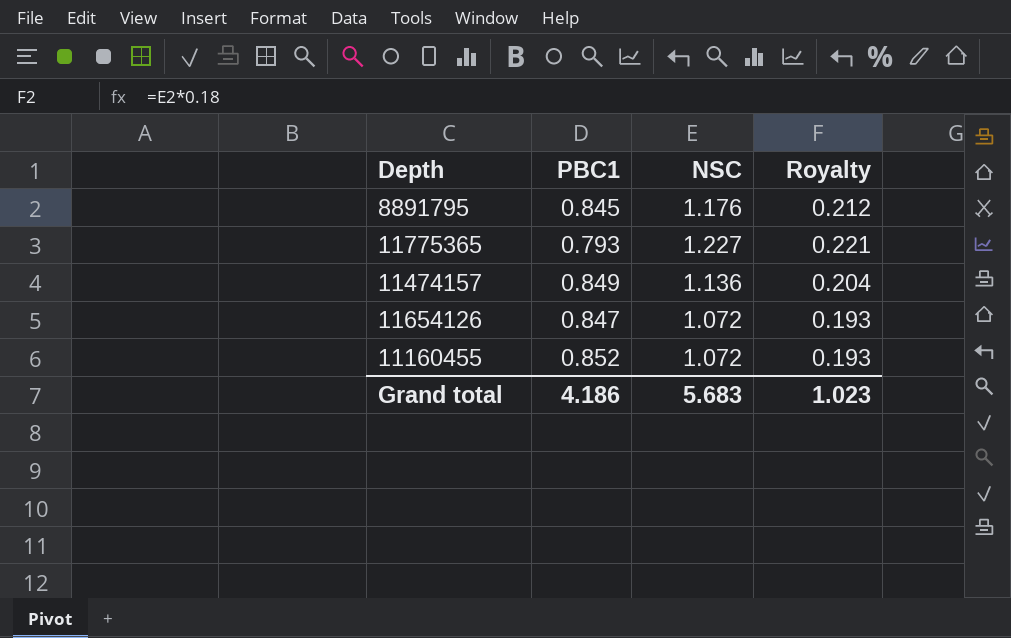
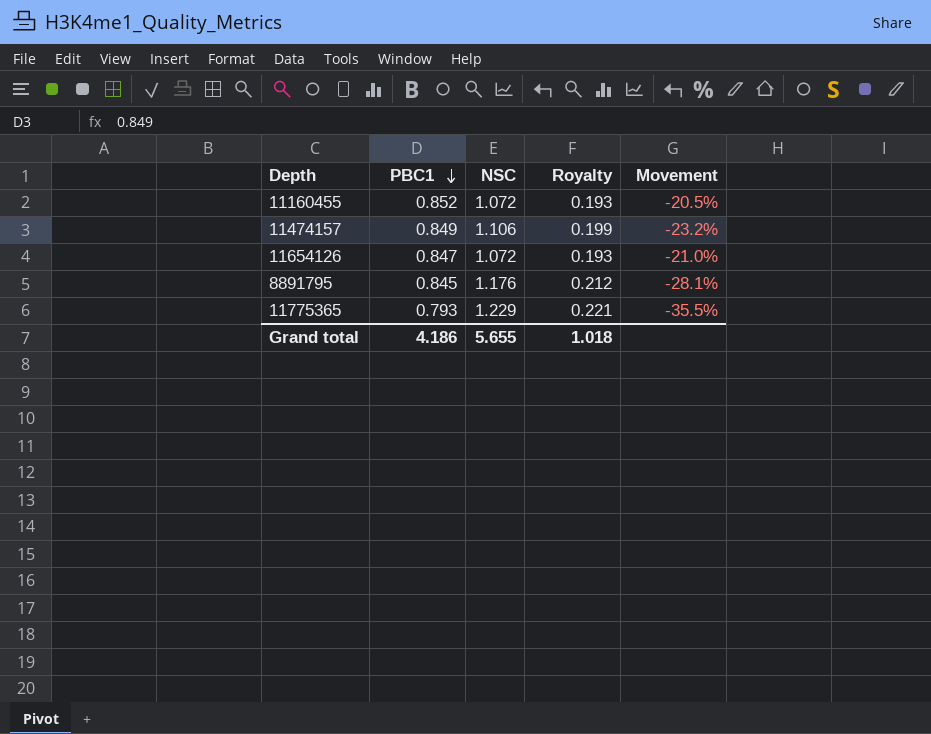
row order: none -> PBC1 descending
column Movement | formula: none -> ([PBC1] - [NSC]) / [NSC]
11474157 | NSC: 1.136 -> 1.106
11474157 | Royalty: 0.204 -> 0.199
11775365 | NSC: 1.227 -> 1.229
Grand total | NSC: 5.683 -> 5.655
Grand total | Royalty: 1.023 -> 1.018

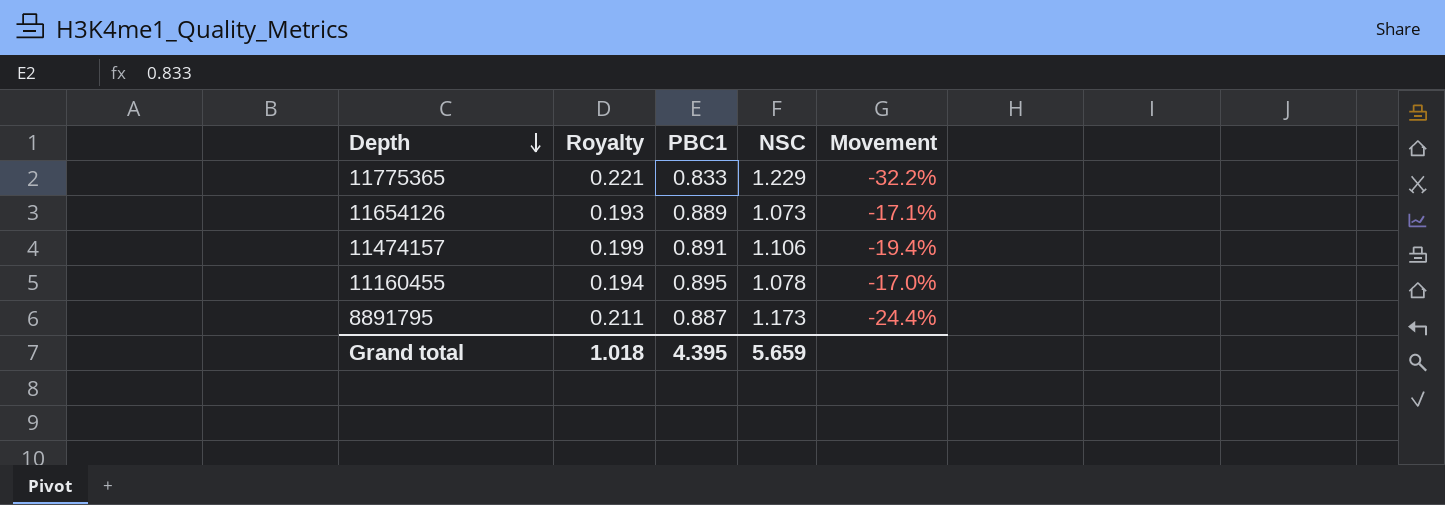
row order: PBC1 descending -> Depth descending
column Royalty | position: 4 -> 2
11775365 | PBC1: 0.793 -> 0.833
11775365 | Movement: -35.5% -> -32.2%
11654126 | PBC1: 0.847 -> 0.889
11654126 | NSC: 1.072 -> 1.073
11654126 | Movement: -21.0% -> -17.1%
11474157 | PBC1: 0.849 -> 0.891
11474157 | Movement: -23.2% -> -19.4%
11160455 | Royalty: 0.193 -> 0.194
11160455 | PBC1: 0.852 -> 0.895
11160455 | NSC: 1.072 -> 1.078
11160455 | Movement: -20.5% -> -17.0%
8891795 | Royalty: 0.212 -> 0.211
8891795 | PBC1: 0.845 -> 0.887
8891795 | NSC: 1.176 -> 1.173
8891795 | Movement: -28.1% -> -24.4%
Grand total | PBC1: 4.186 -> 4.395
Grand total | NSC: 5.655 -> 5.659

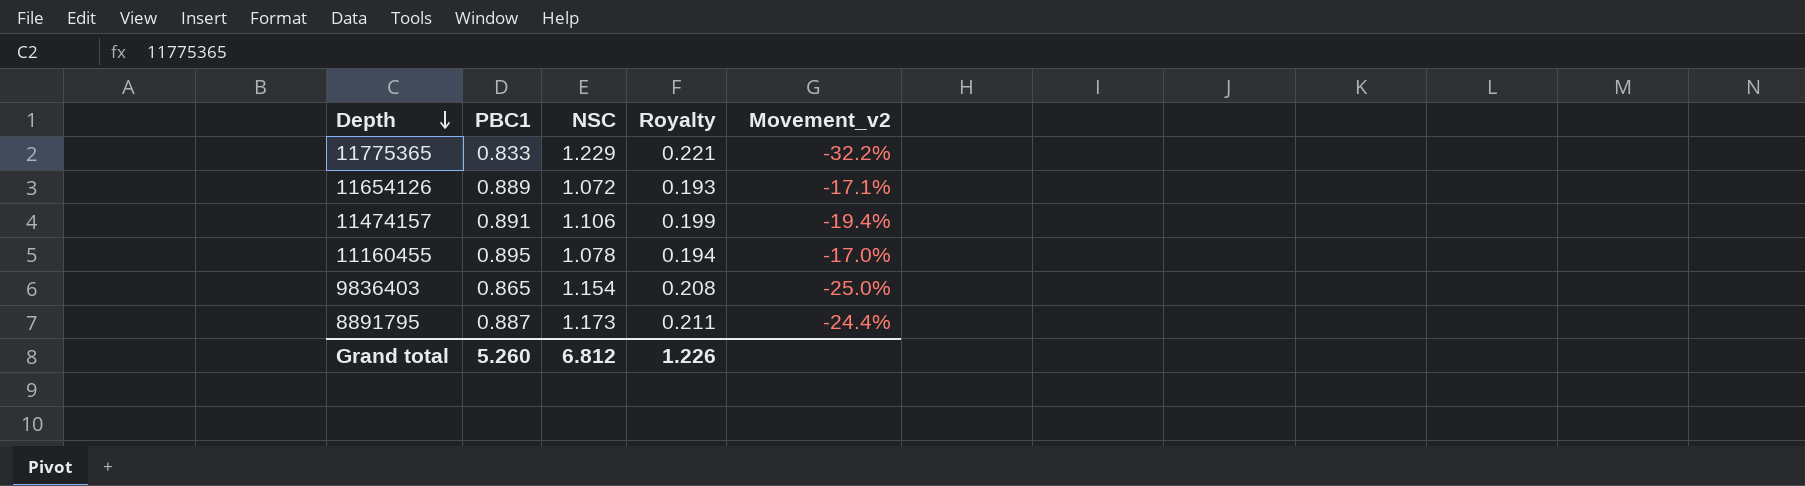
column Royalty | position: 2 -> 4
column name: Movement -> Movement_v2
11654126 | NSC: 1.073 -> 1.072
row 9836403: none -> 0.865 | 1.154 | 0.208 | -25.0%
Grand total | PBC1: 4.395 -> 5.260
Grand total | NSC: 5.659 -> 6.812
Grand total | Royalty: 1.018 -> 1.226

